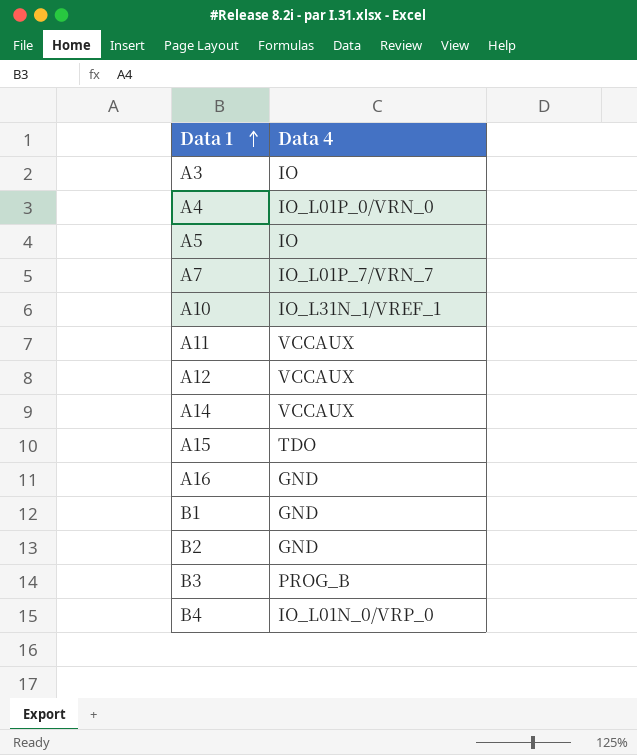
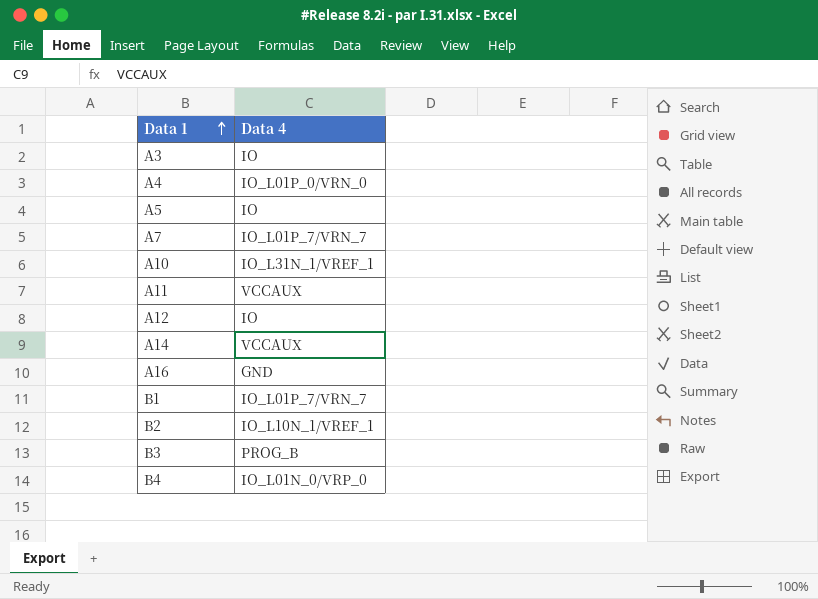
row A15: TDO -> none
A12 | Data 4: VCCAUX -> IO
B1 | Data 4: GND -> IO_L01P_7/VRN_7
B2 | Data 4: GND -> IO_L10N_1/VREF_1

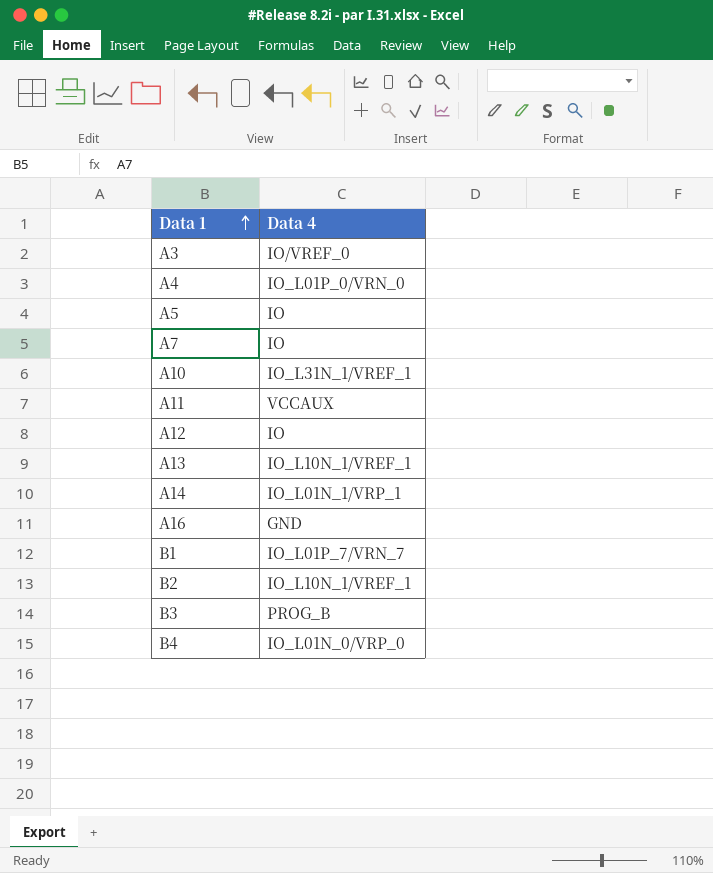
A3 | Data 4: IO -> IO/VREF_0
A7 | Data 4: IO_L01P_7/VRN_7 -> IO
row A13: none -> IO_L10N_1/VREF_1
A14 | Data 4: VCCAUX -> IO_L01N_1/VRP_1

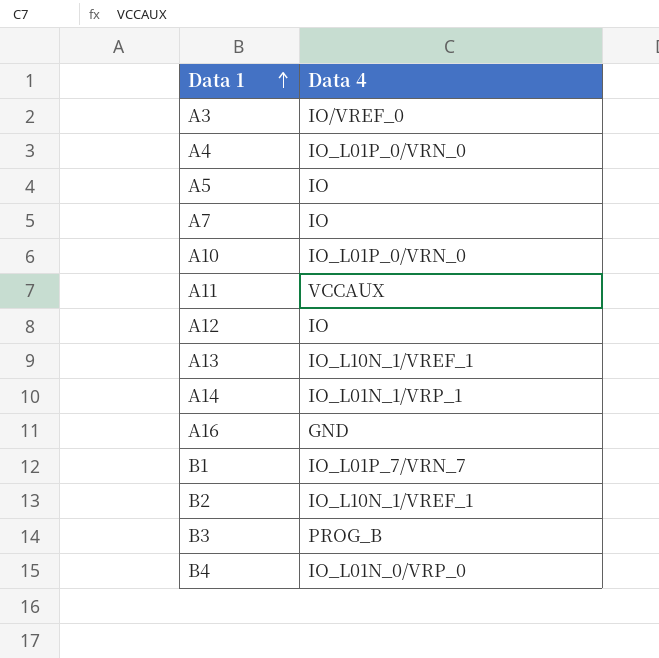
A10 | Data 4: IO_L31N_1/VREF_1 -> IO_L01P_0/VRN_0

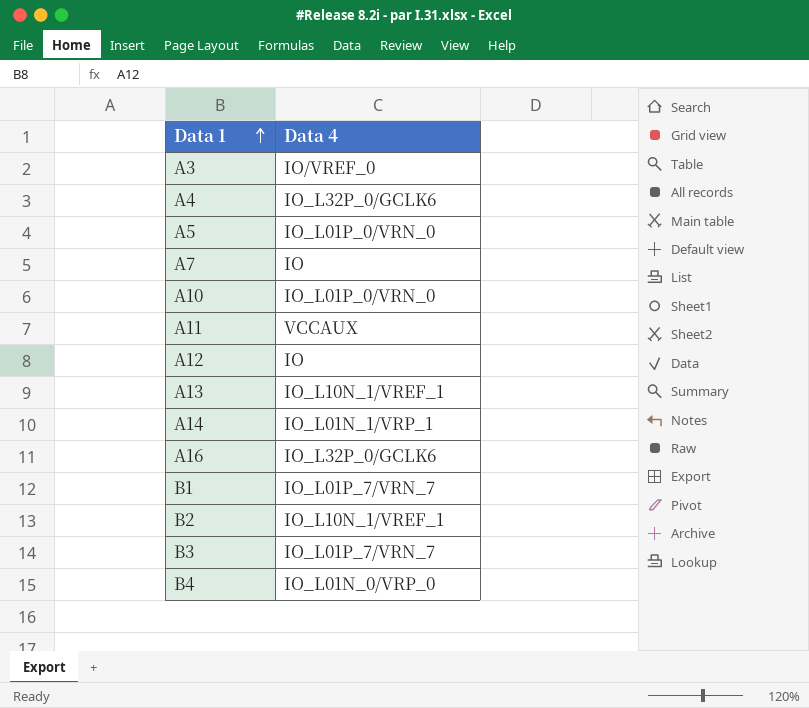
A4 | Data 4: IO_L01P_0/VRN_0 -> IO_L32P_0/GCLK6
A5 | Data 4: IO -> IO_L01P_0/VRN_0
A16 | Data 4: GND -> IO_L32P_0/GCLK6
B3 | Data 4: PROG_B -> IO_L01P_7/VRN_7

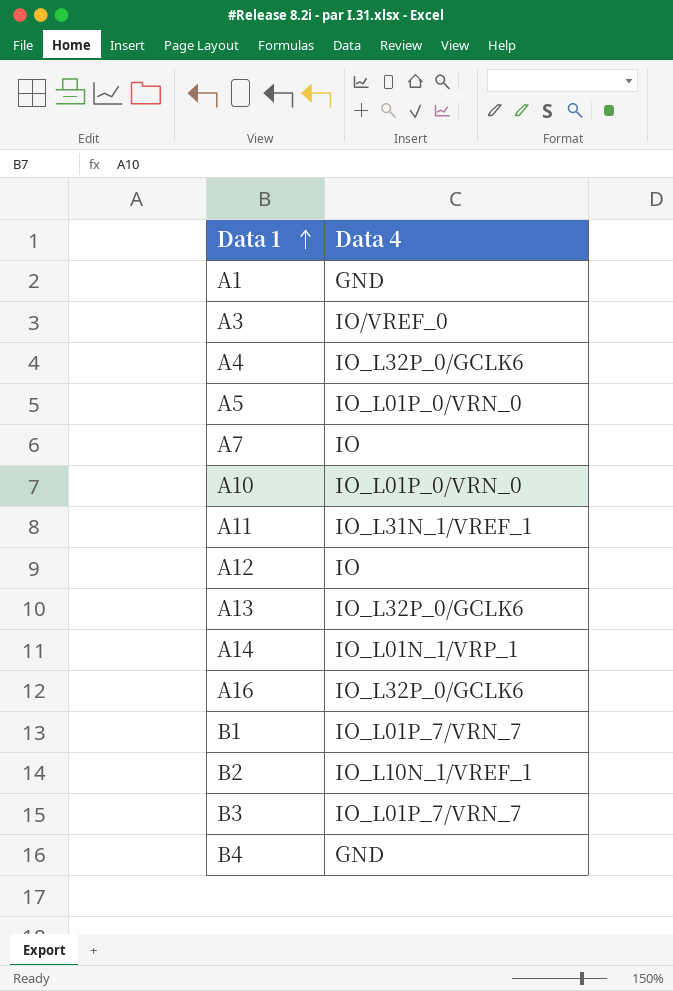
row A1: none -> GND
A11 | Data 4: VCCAUX -> IO_L31N_1/VREF_1
A13 | Data 4: IO_L10N_1/VREF_1 -> IO_L32P_0/GCLK6
B4 | Data 4: IO_L01N_0/VRP_0 -> GND

